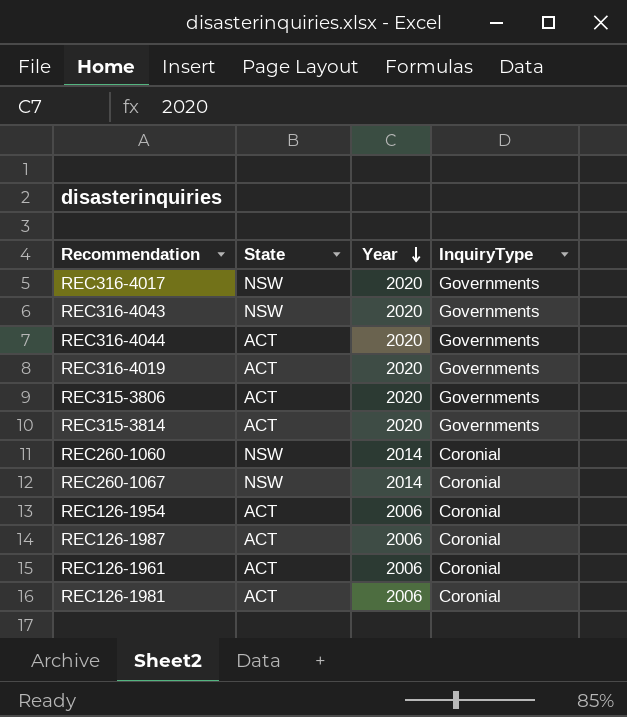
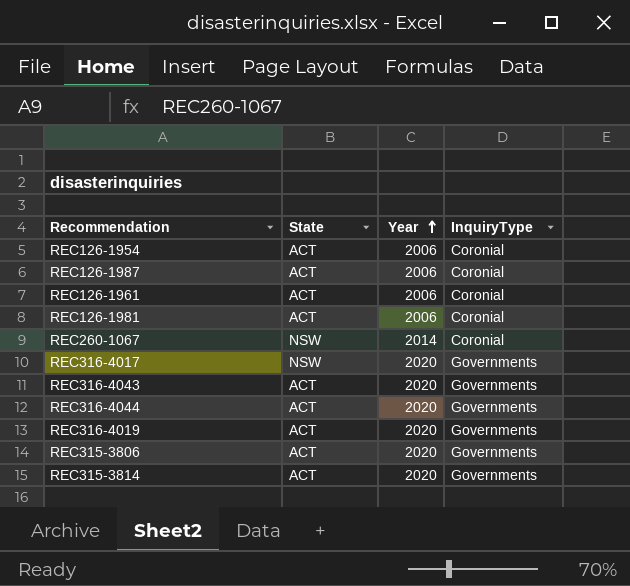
row order: Year descending -> Year ascending
row REC260-1060: NSW | 2014 | Coronial -> none
REC316-4043 | State: NSW -> ACT

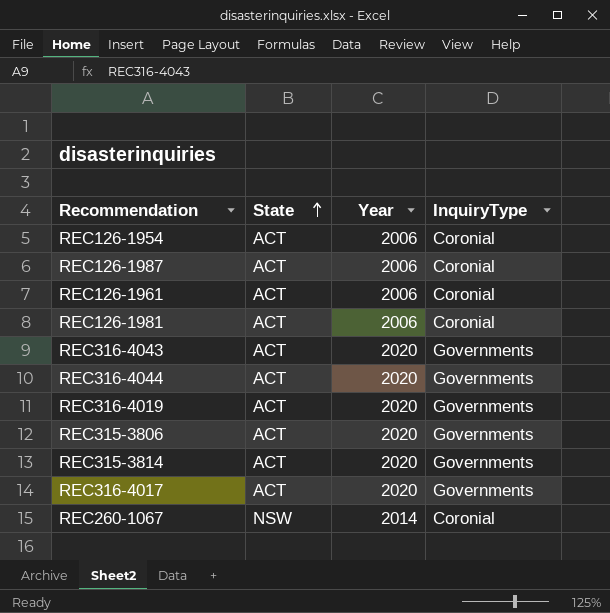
row order: Year ascending -> State ascending
REC316-4017 | State: NSW -> ACT

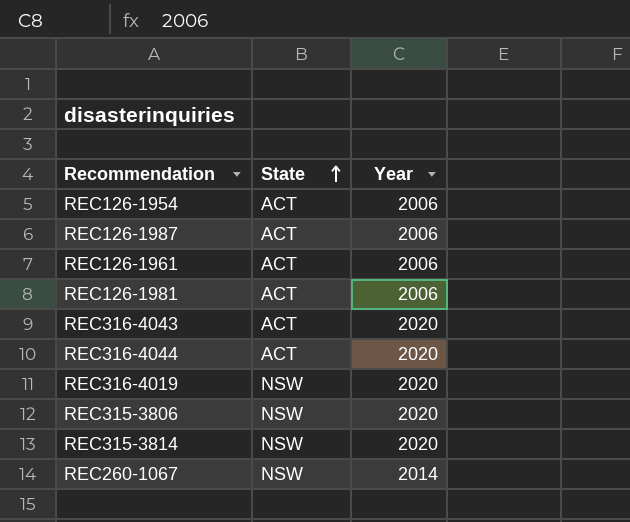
column InquiryType | position: 4 -> none
row REC316-4017: ACT | 2020 | Governments -> none
REC316-4019 | State: ACT -> NSW
REC315-3806 | State: ACT -> NSW
REC315-3814 | State: ACT -> NSW

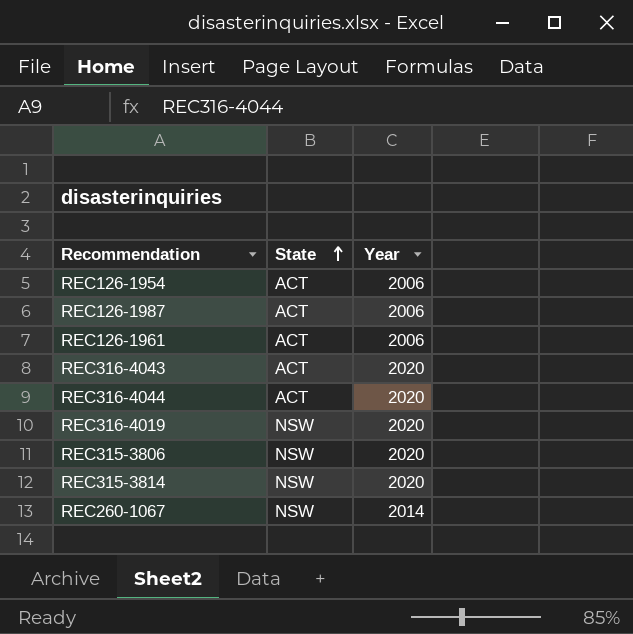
row REC126-1981: ACT | 2006 -> none

